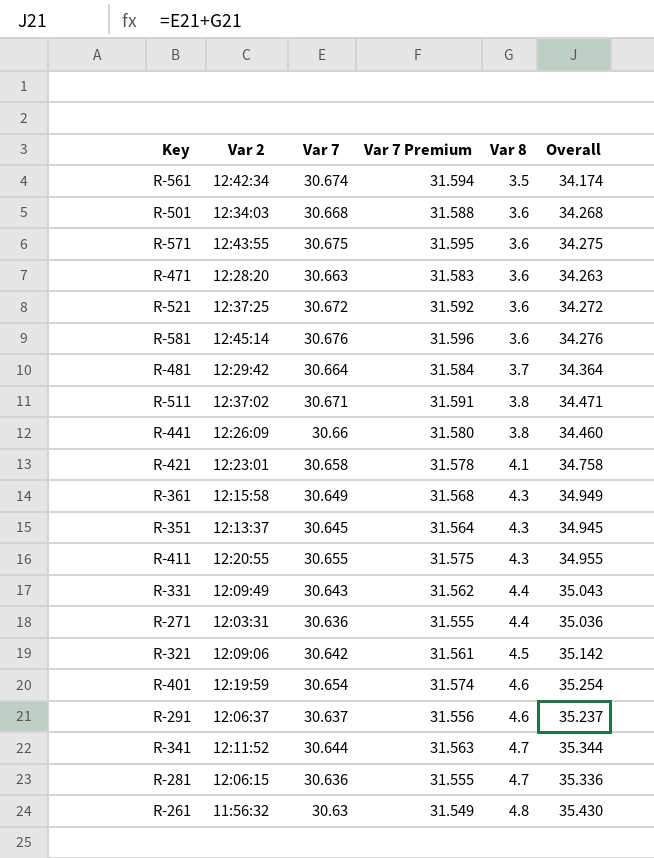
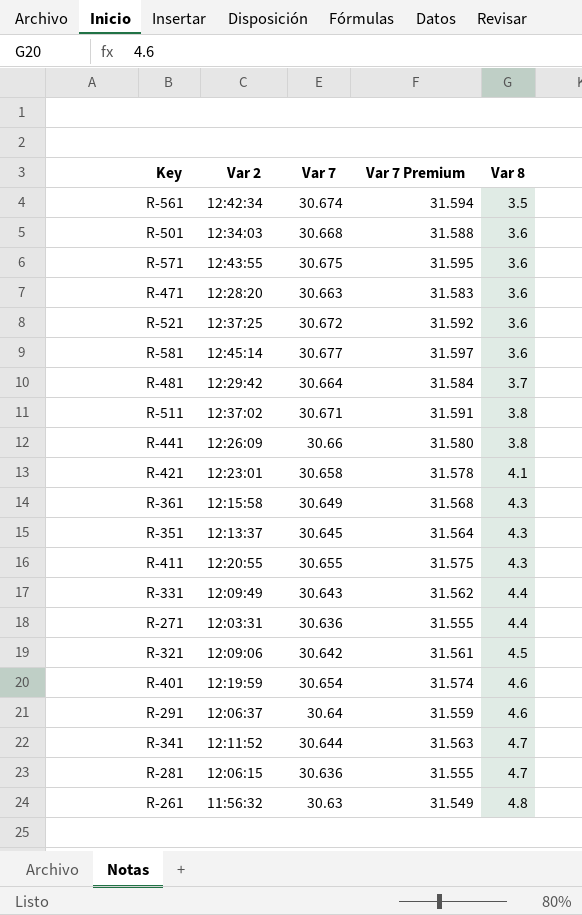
column Overall | formula: [Var 7] + [Var 8] -> none
R-581 | Var 7: 30.676 -> 30.677
R-581 | Var 7 Premium: 31.596 -> 31.597
R-291 | Var 7: 30.637 -> 30.64
R-291 | Var 7 Premium: 31.556 -> 31.559

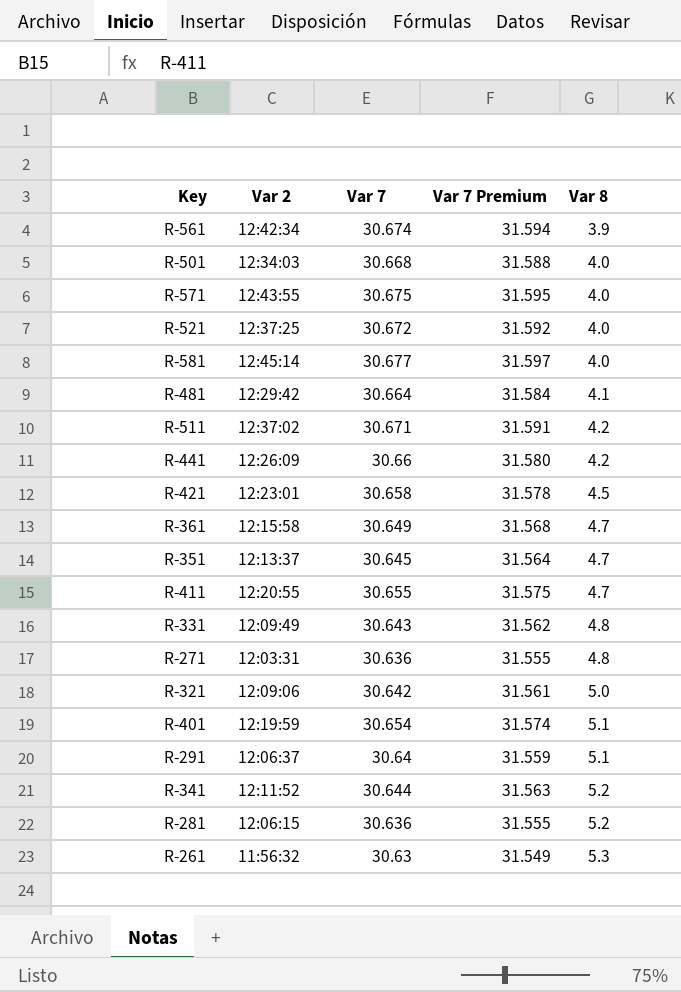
row R-471: 12:28:20 | 30.663 | 31.583 | 3.6 -> none
R-561 | Var 8: 3.5 -> 3.9
R-501 | Var 8: 3.6 -> 4.0
R-571 | Var 8: 3.6 -> 4.0
R-521 | Var 8: 3.6 -> 4.0
R-581 | Var 8: 3.6 -> 4.0
R-481 | Var 8: 3.7 -> 4.1
R-511 | Var 8: 3.8 -> 4.2
R-441 | Var 8: 3.8 -> 4.2
R-421 | Var 8: 4.1 -> 4.5
R-361 | Var 8: 4.3 -> 4.7
R-351 | Var 8: 4.3 -> 4.7
R-411 | Var 8: 4.3 -> 4.7
R-331 | Var 8: 4.4 -> 4.8
R-271 | Var 8: 4.4 -> 4.8
R-321 | Var 8: 4.5 -> 5.0
R-401 | Var 8: 4.6 -> 5.1
R-291 | Var 8: 4.6 -> 5.1
R-341 | Var 8: 4.7 -> 5.2
R-281 | Var 8: 4.7 -> 5.2
R-261 | Var 8: 4.8 -> 5.3

